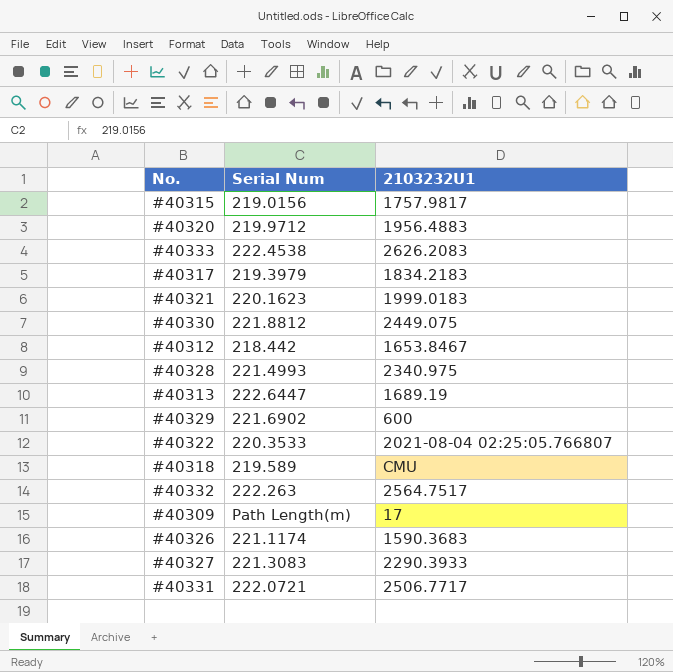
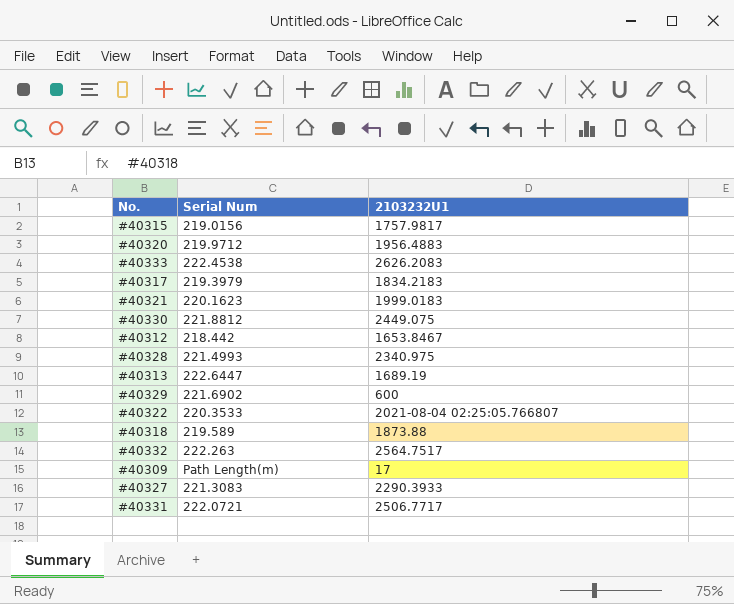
row #40326: 221.1174 | 1590.3683 -> none
#40318 | 2103232U1: CMU -> 1873.88

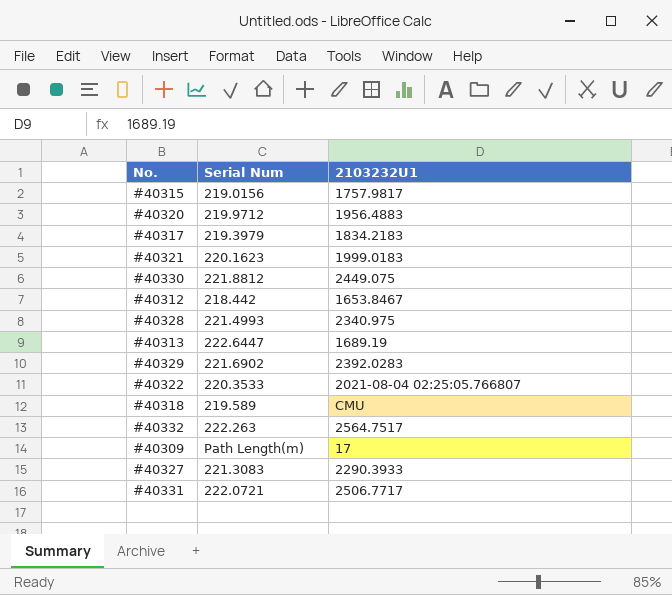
row #40333: 222.4538 | 2626.2083 -> none
#40329 | 2103232U1: 600 -> 2392.0283
#40318 | 2103232U1: 1873.88 -> CMU

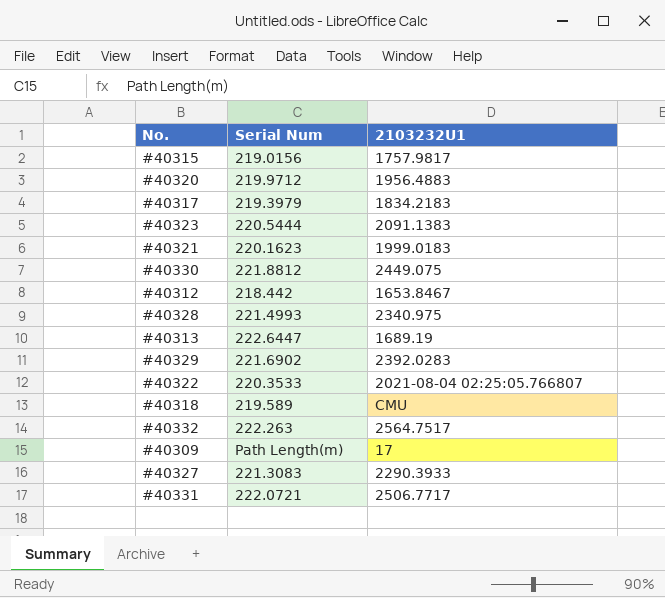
row #40323: none -> 220.5444 | 2091.1383

